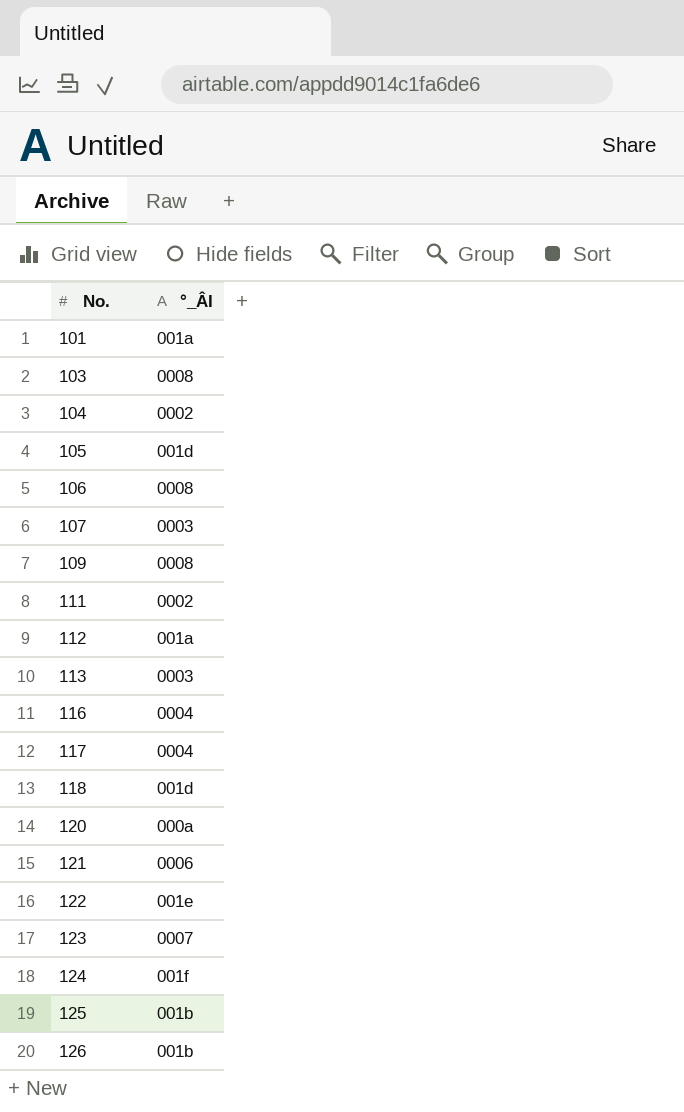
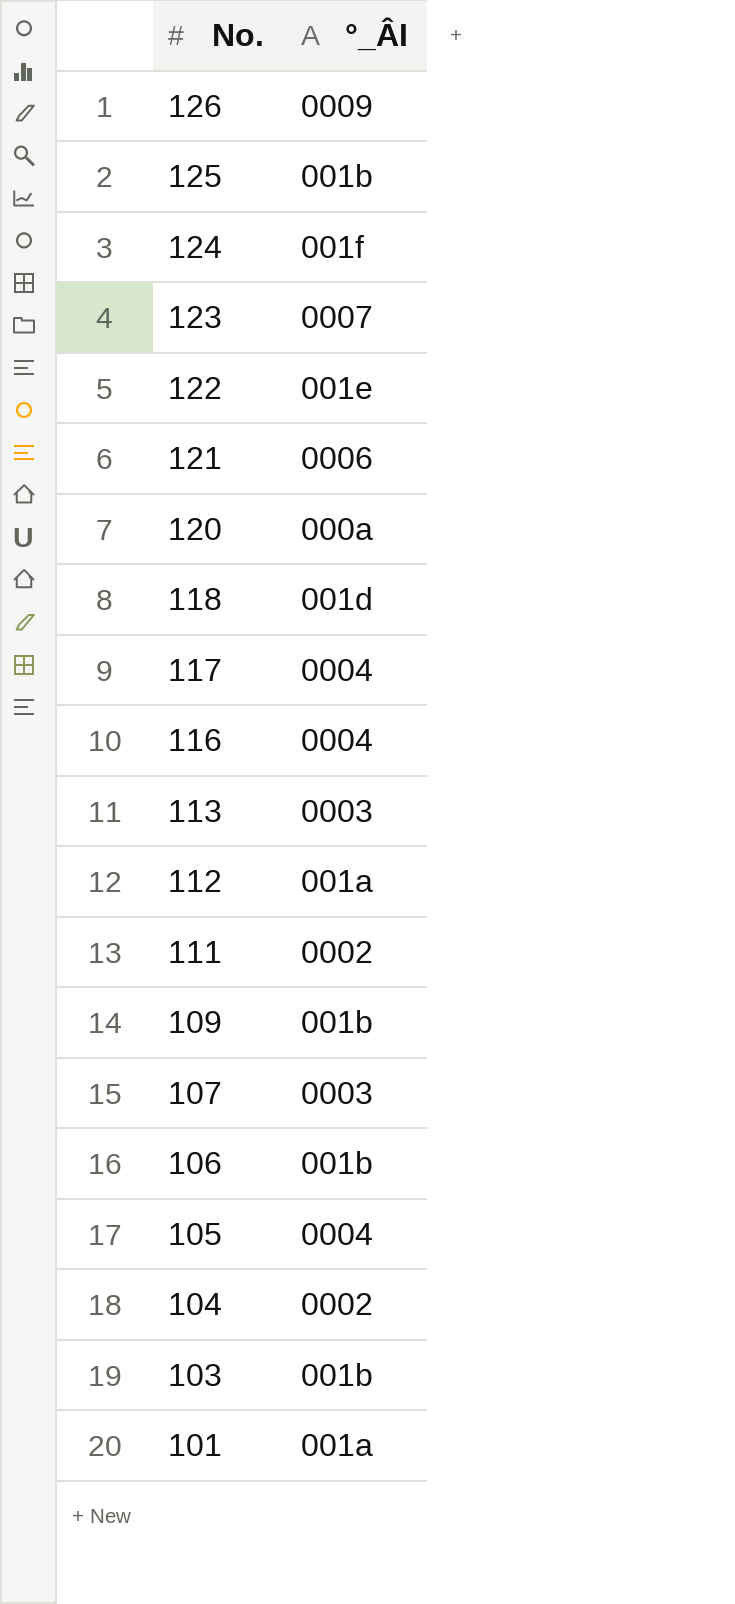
row order: No. ascending -> No. descending
126 | °_ÂI: 001b -> 0009
109 | °_ÂI: 0008 -> 001b
106 | °_ÂI: 0008 -> 001b
105 | °_ÂI: 001d -> 0004
103 | °_ÂI: 0008 -> 001b

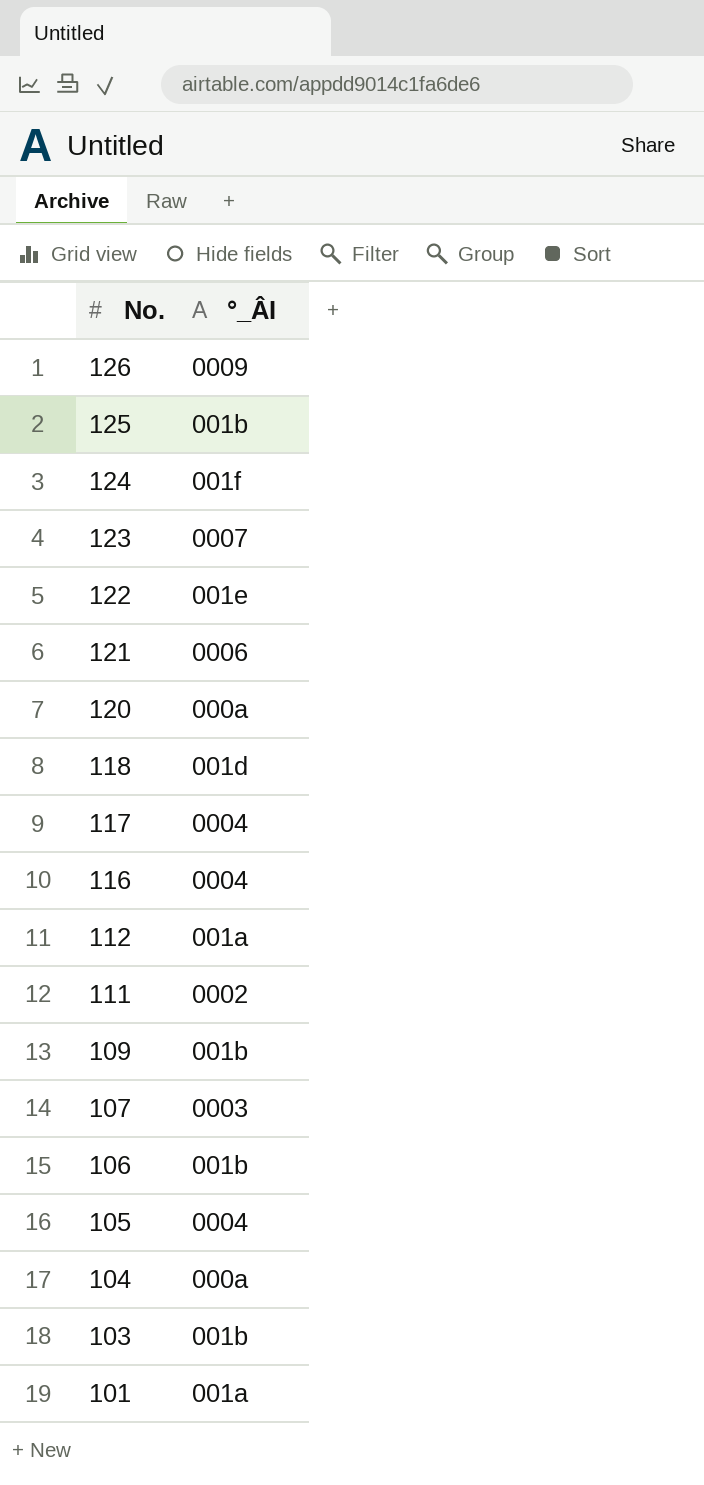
row 113: 0003 -> none
104 | °_ÂI: 0002 -> 000a

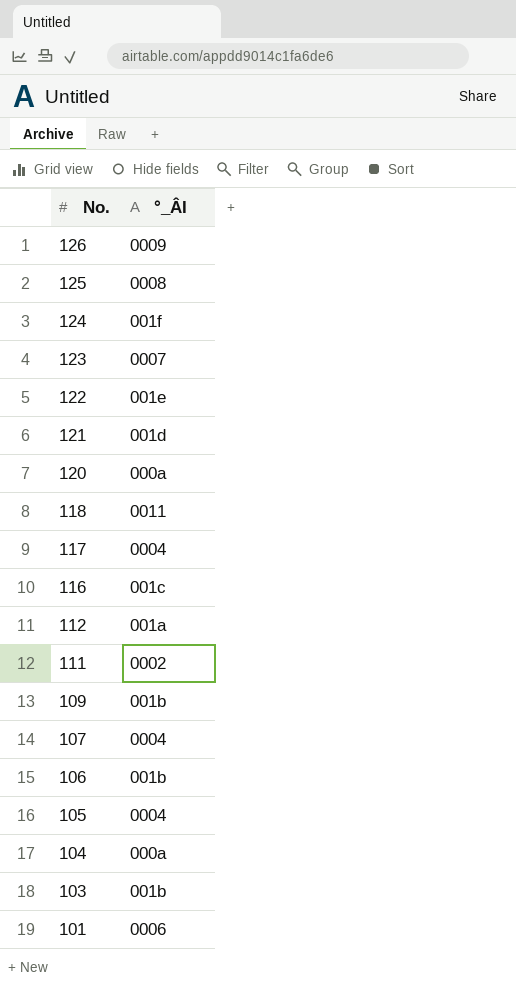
125 | °_ÂI: 001b -> 0008
121 | °_ÂI: 0006 -> 001d
118 | °_ÂI: 001d -> 0011
116 | °_ÂI: 0004 -> 001c
107 | °_ÂI: 0003 -> 0004
101 | °_ÂI: 001a -> 0006

